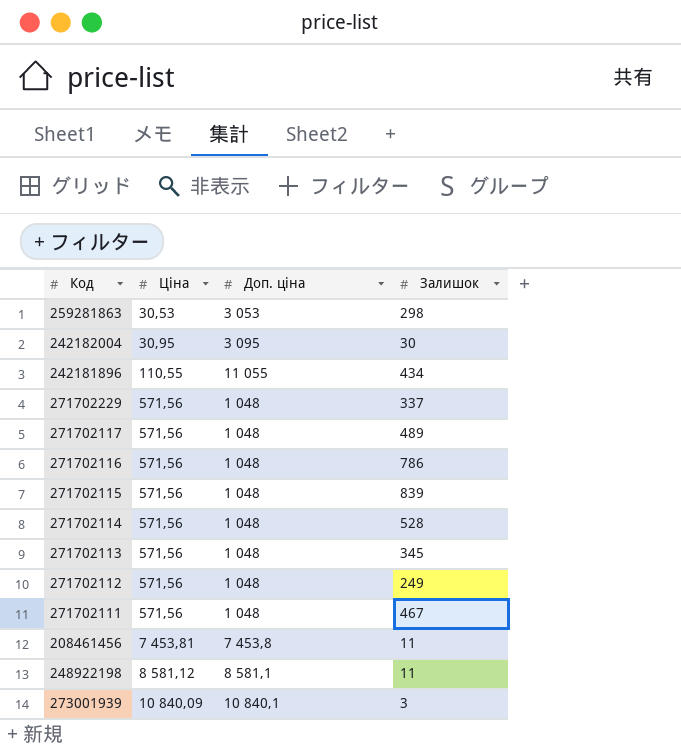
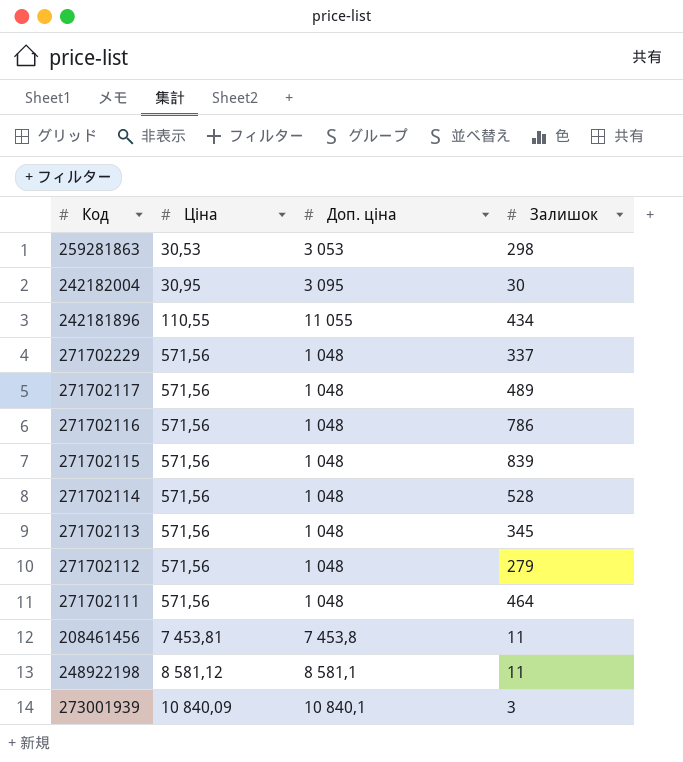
271702112 | Залишок: 249 -> 279
271702111 | Залишок: 467 -> 464

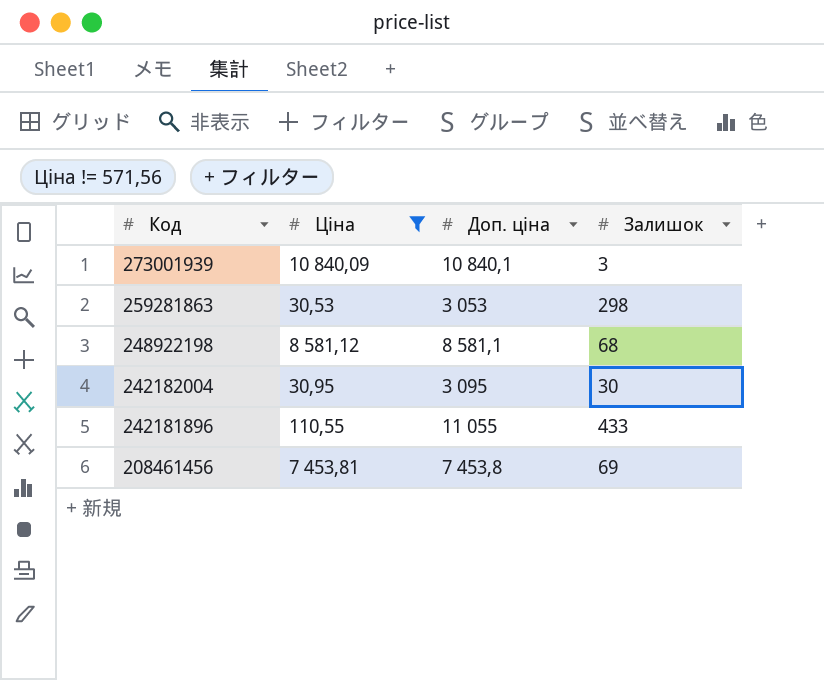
filter: none -> Ціна != 571,56
row order: Ціна ascending -> Код descending
248922198 | Залишок: 11 -> 68
242181896 | Залишок: 434 -> 433
208461456 | Залишок: 11 -> 69

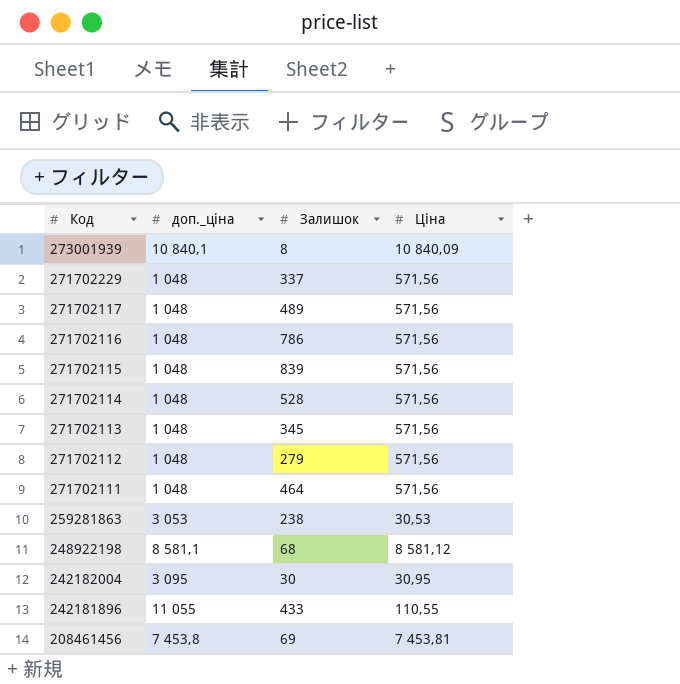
filter: Ціна != 571,56 -> none
column name: Доп. ціна -> доп._ціна
column Ціна | position: 2 -> 4
273001939 | Залишок: 3 -> 8
259281863 | Залишок: 298 -> 238

